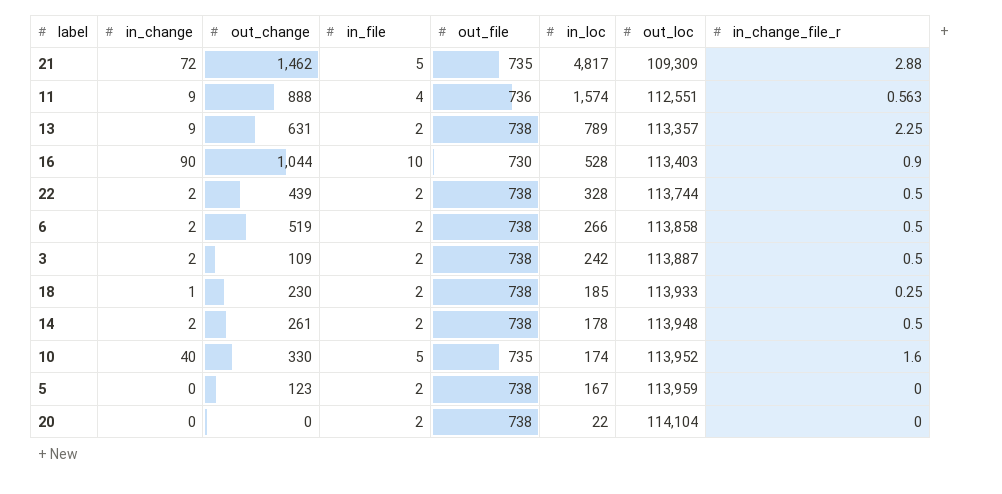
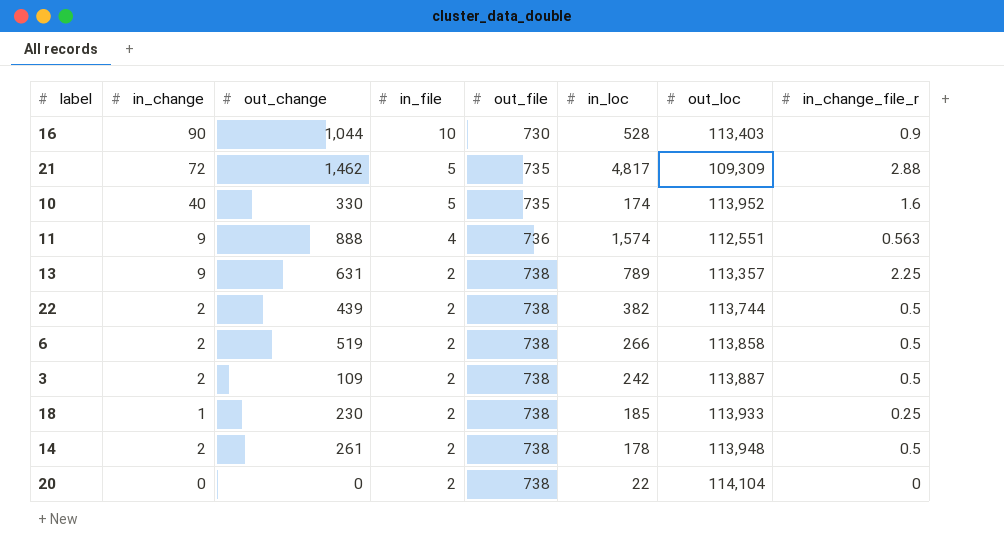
row order: in_loc descending -> in_file descending
row 5: 0 | 123 | 2 | 738 | 167 | 113,959 | 0 -> none
22 | in_loc: 328 -> 382

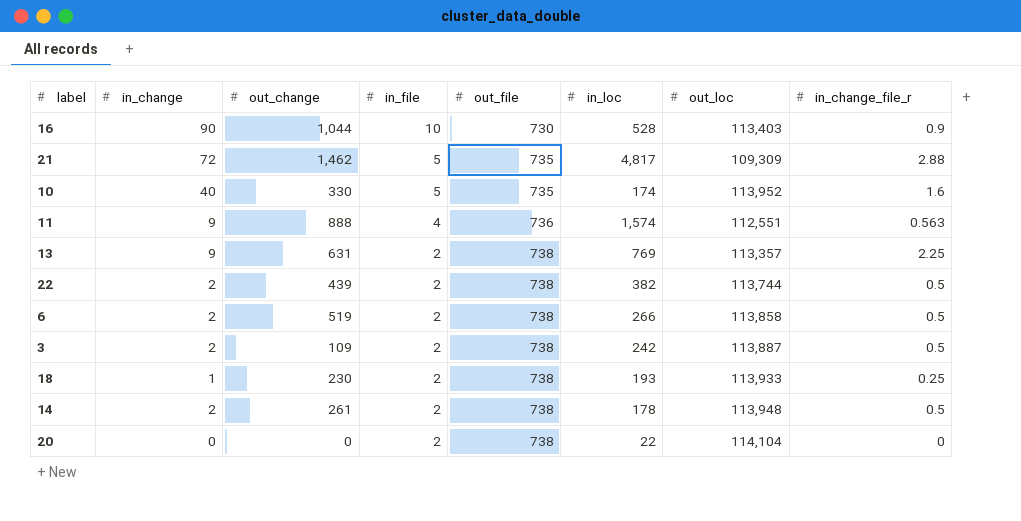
13 | in_loc: 789 -> 769
18 | in_loc: 185 -> 193

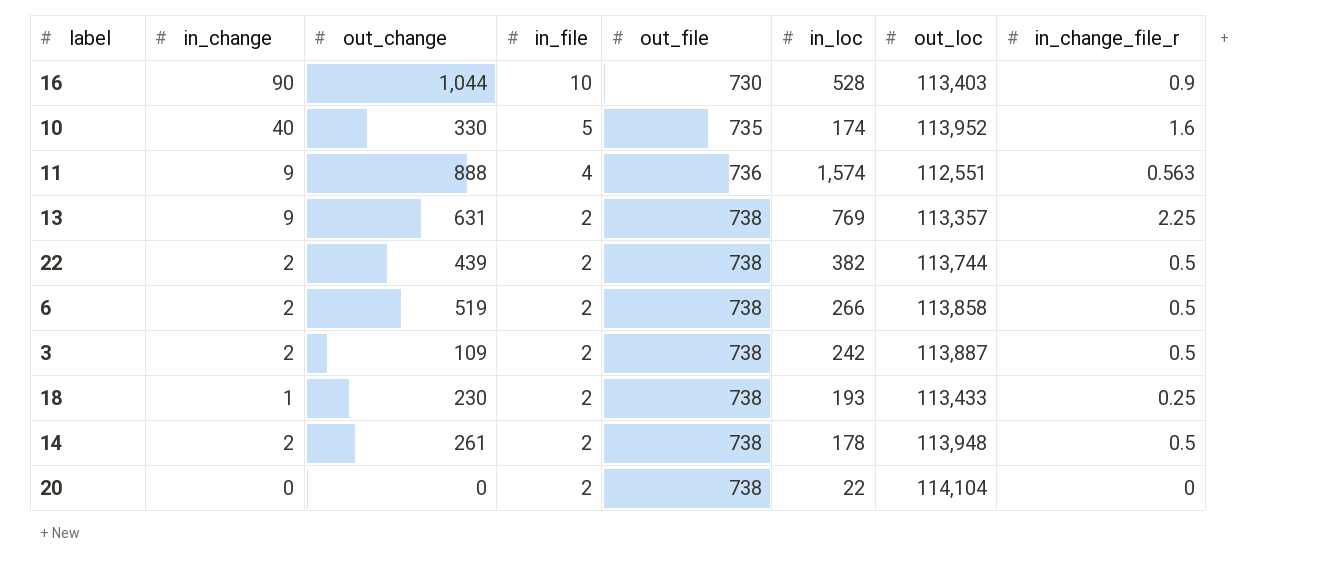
row 21: 72 | 1,462 | 5 | 735 | 4,817 | 109,309 | 2.88 -> none
18 | out_loc: 113,933 -> 113,433

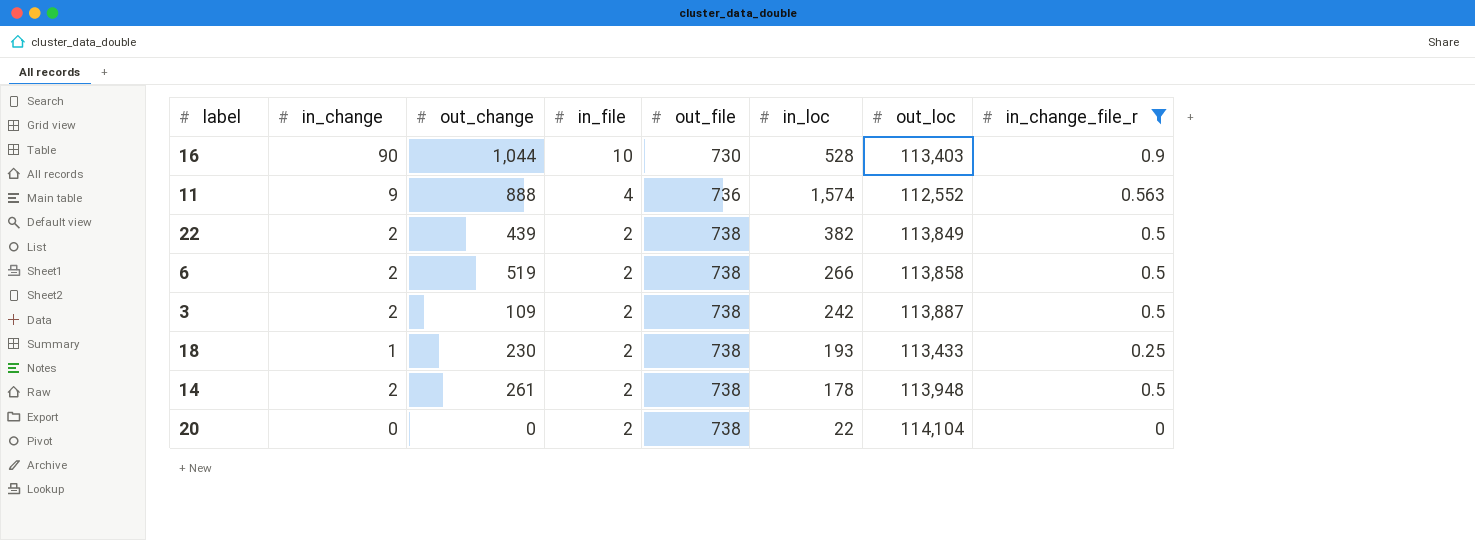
filter: none -> in_change_file_r <= 0.9
11 | out_loc: 112,551 -> 112,552
22 | out_loc: 113,744 -> 113,849

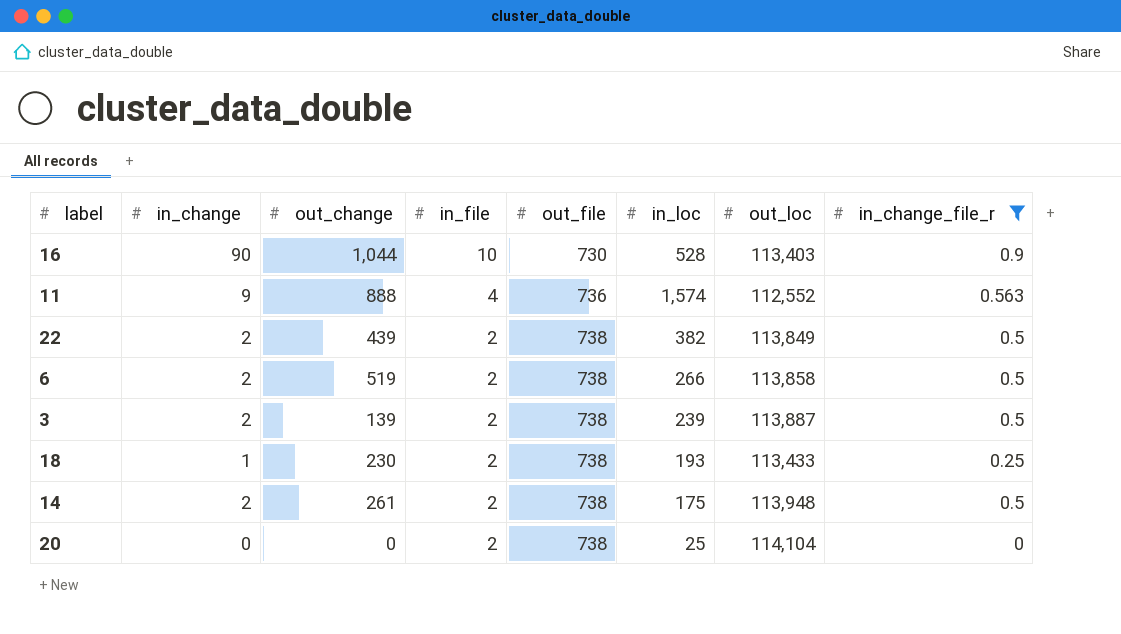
3 | out_change: 109 -> 139
3 | in_loc: 242 -> 239
14 | in_loc: 178 -> 175
20 | in_loc: 22 -> 25

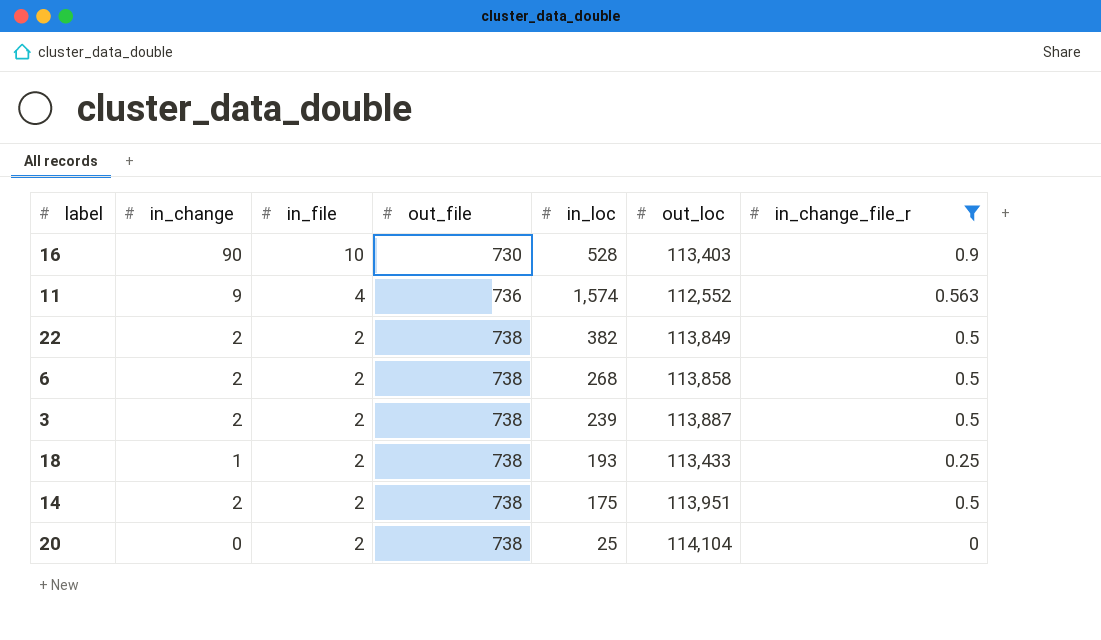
column out_change | position: 3 -> none
6 | in_loc: 266 -> 268
14 | out_loc: 113,948 -> 113,951

